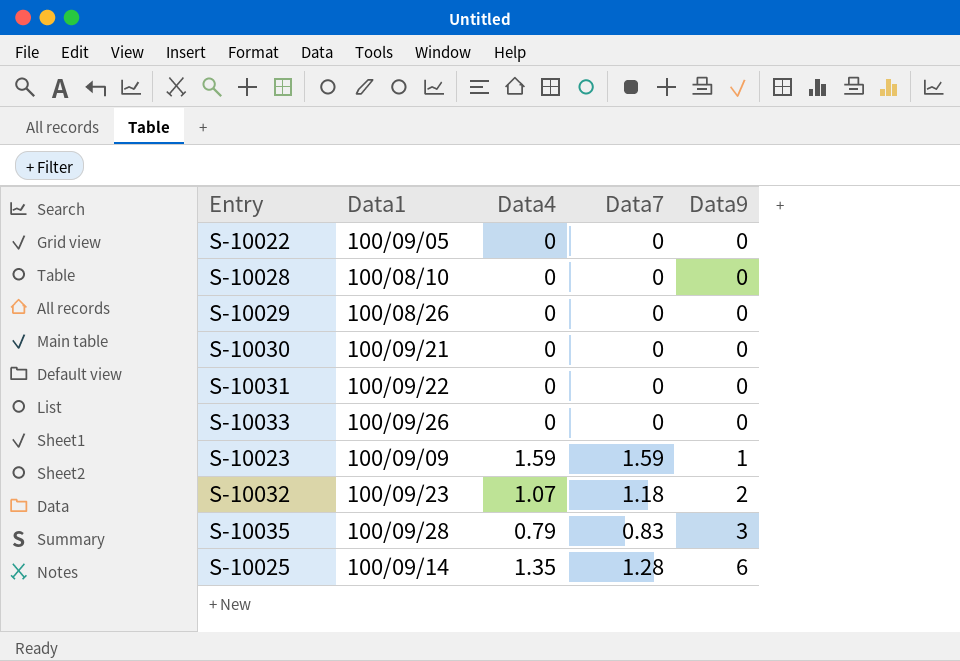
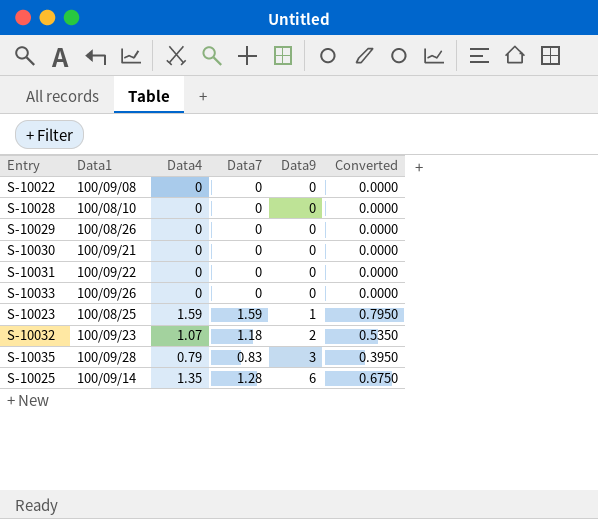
column Converted | formula: none -> [Data4] * 0.5
S-10022 | Data1: 100/09/05 -> 100/09/08
S-10023 | Data1: 100/09/09 -> 100/08/25

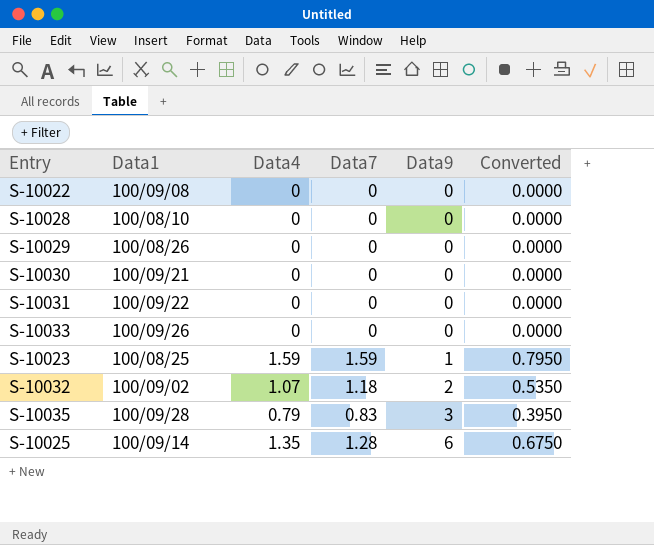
S-10032 | Data1: 100/09/23 -> 100/09/02

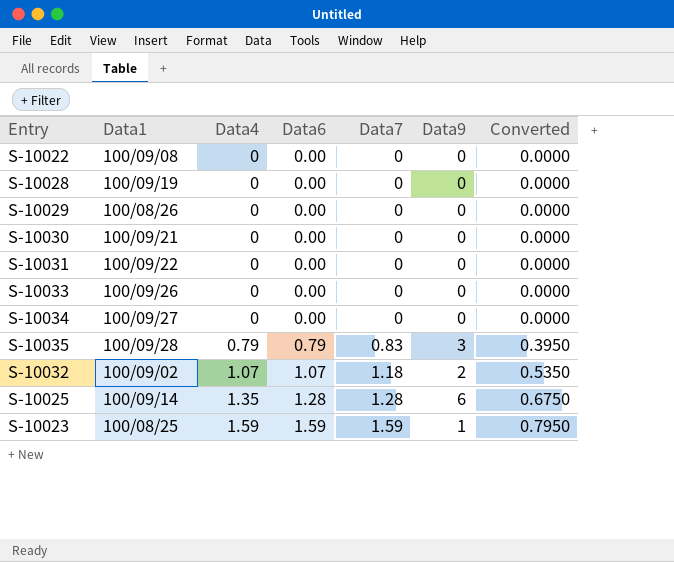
row order: Data9 ascending -> Data4 ascending
column Data6 | position: none -> 4
S-10028 | Data1: 100/08/10 -> 100/09/19
row S-10034: none -> 100/09/27 | 0 | 0.00 | 0 | 0 | 0.0000

